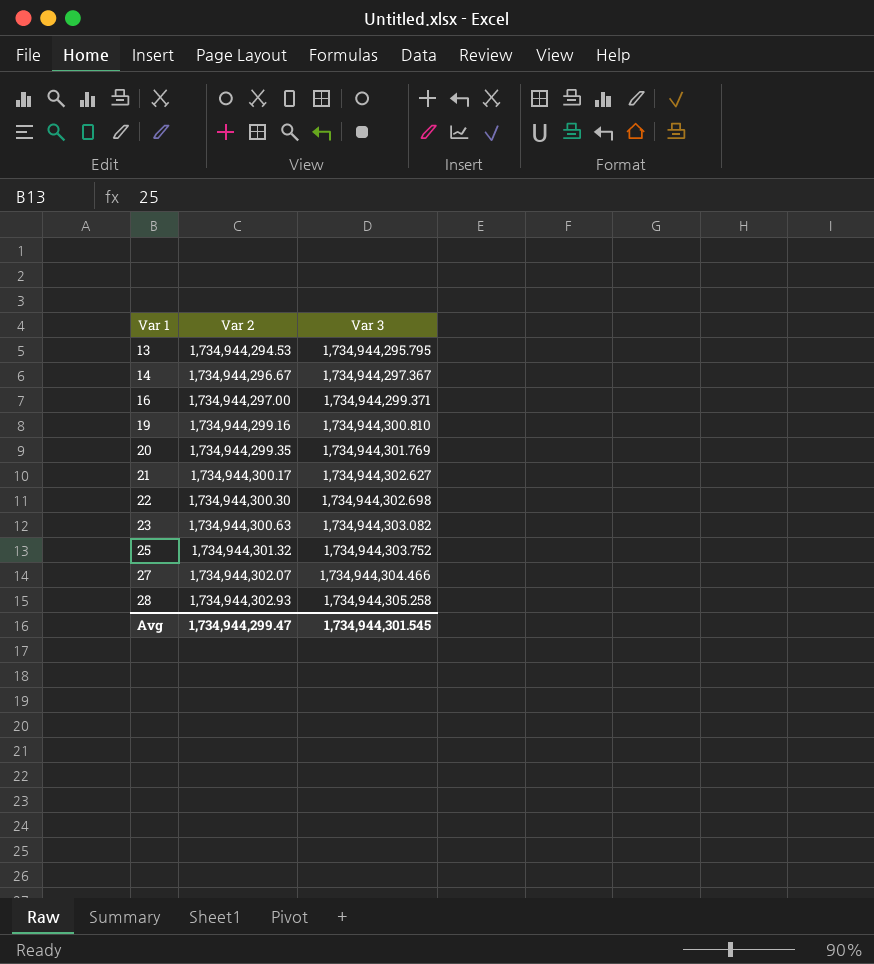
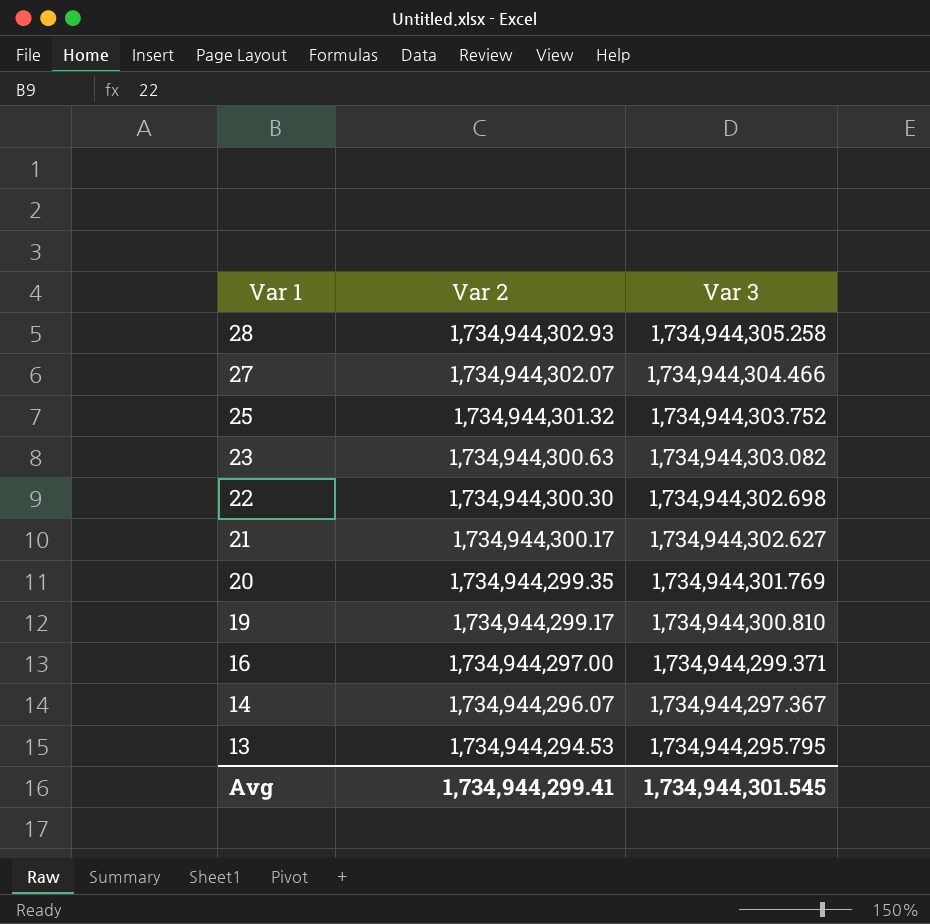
row order: Var 1 ascending -> Var 1 descending
19 | Var 2: 1,734,944,299.16 -> 1,734,944,299.17
14 | Var 2: 1,734,944,296.67 -> 1,734,944,296.07
Avg | Var 2: 1,734,944,299.47 -> 1,734,944,299.41

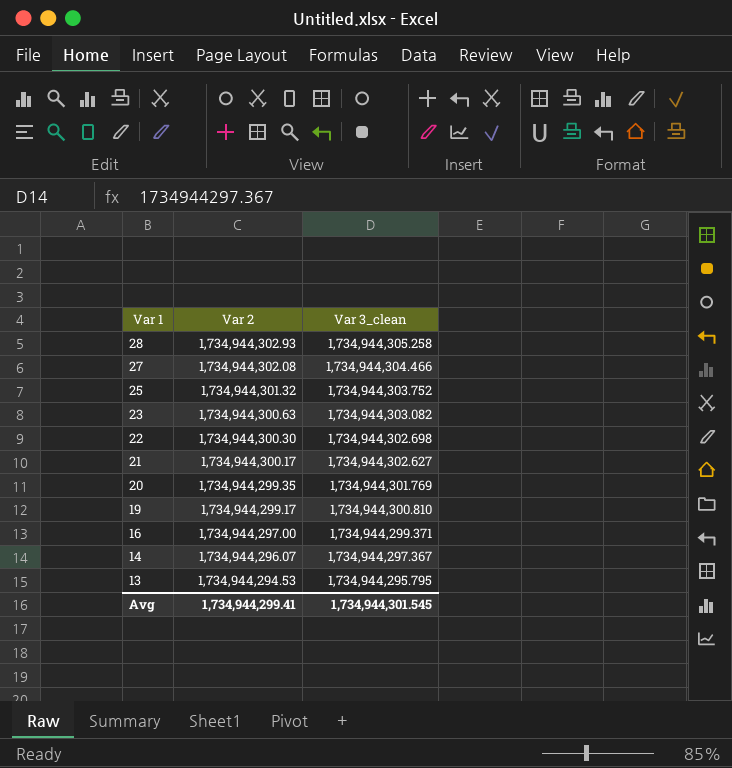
column name: Var 3 -> Var 3_clean
27 | Var 2: 1,734,944,302.07 -> 1,734,944,302.08

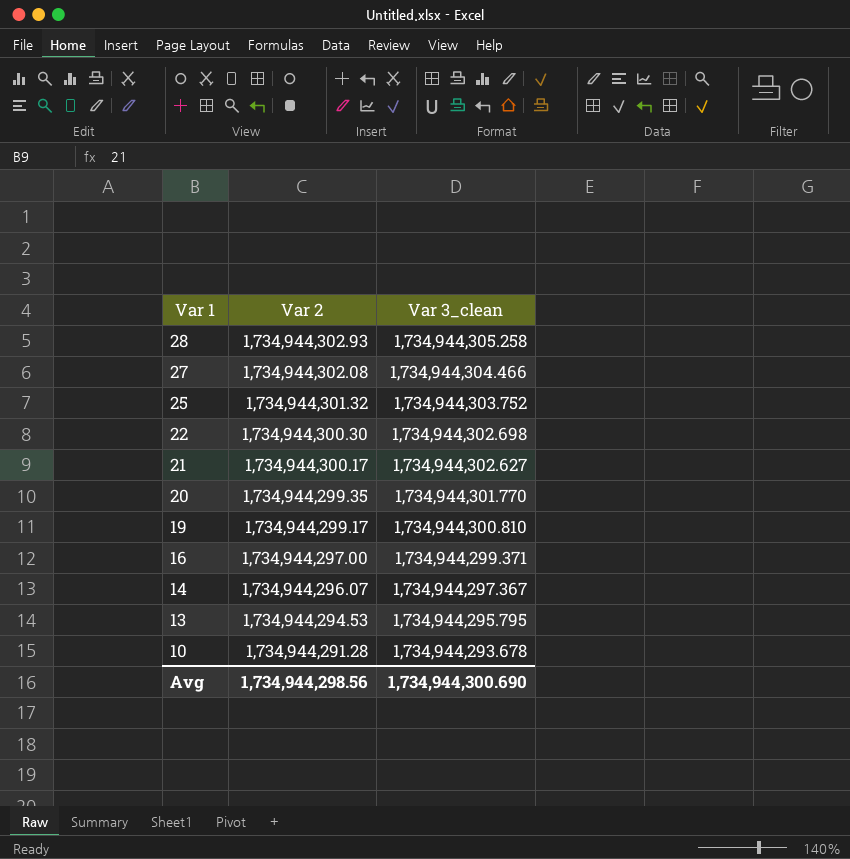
row 23: 1,734,944,300.63 | 1,734,944,303.082 -> none
20 | Var 3_clean: 1,734,944,301.769 -> 1,734,944,301.770
row 10: none -> 1,734,944,291.28 | 1,734,944,293.678
Avg | Var 2: 1,734,944,299.41 -> 1,734,944,298.56
Avg | Var 3_clean: 1,734,944,301.545 -> 1,734,944,300.690

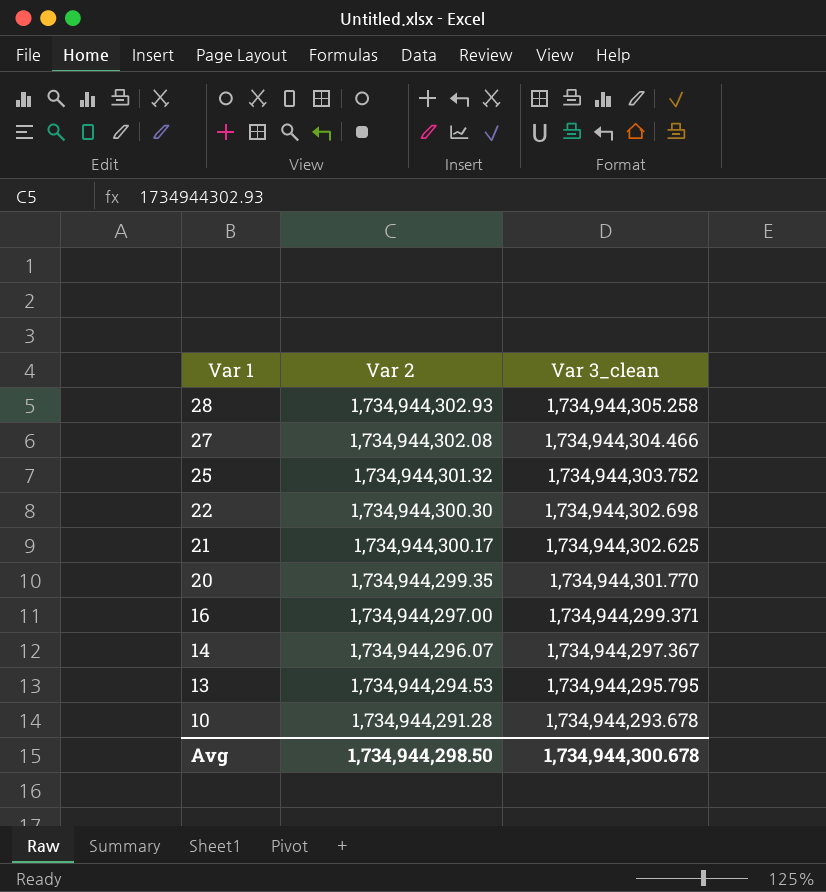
row 19: 1,734,944,299.17 | 1,734,944,300.810 -> none
21 | Var 3_clean: 1,734,944,302.627 -> 1,734,944,302.625
Avg | Var 2: 1,734,944,298.56 -> 1,734,944,298.50
Avg | Var 3_clean: 1,734,944,300.690 -> 1,734,944,300.678

